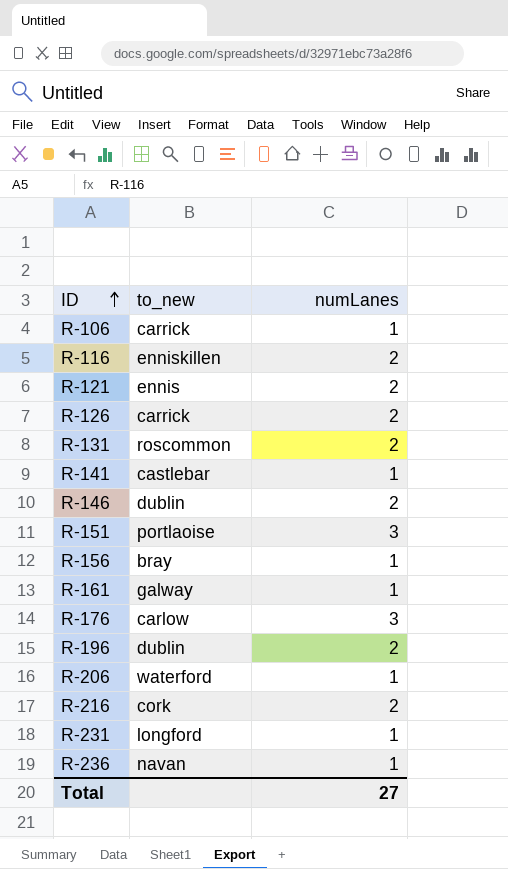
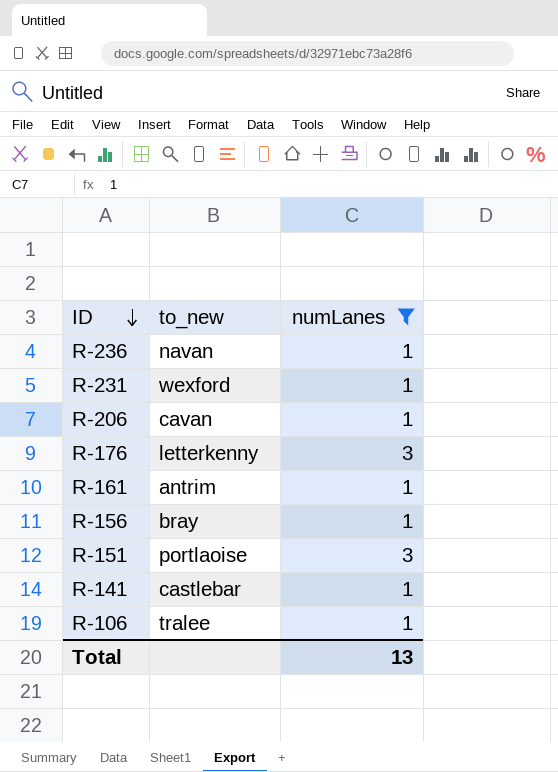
filter: none -> numLanes != 2
row order: ID ascending -> ID descending
R-231 | to_new: longford -> wexford
R-206 | to_new: waterford -> cavan
R-176 | to_new: carlow -> letterkenny
R-161 | to_new: galway -> antrim
R-106 | to_new: carrick -> tralee
Total | numLanes: 27 -> 13

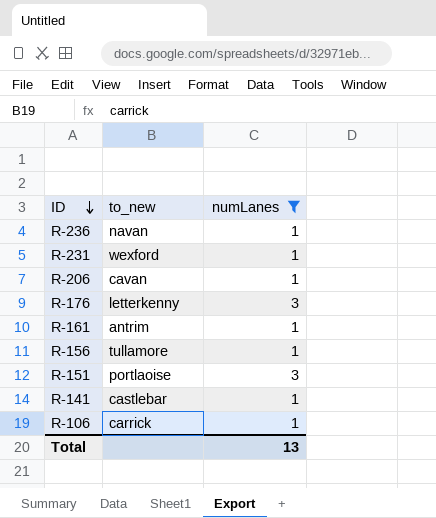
R-156 | to_new: bray -> tullamore
R-106 | to_new: tralee -> carrick

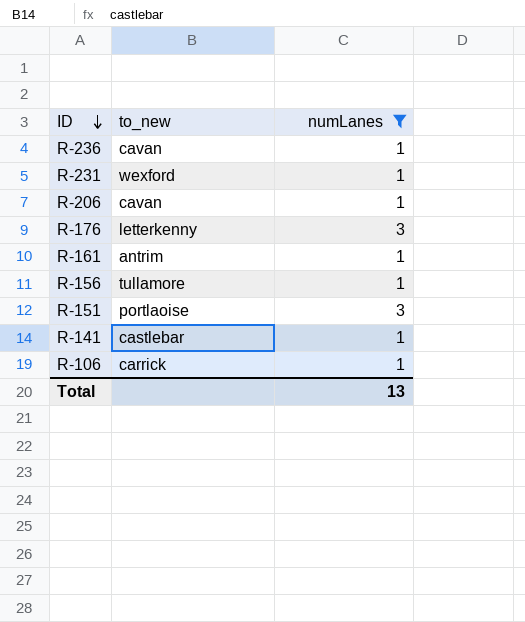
R-236 | to_new: navan -> cavan

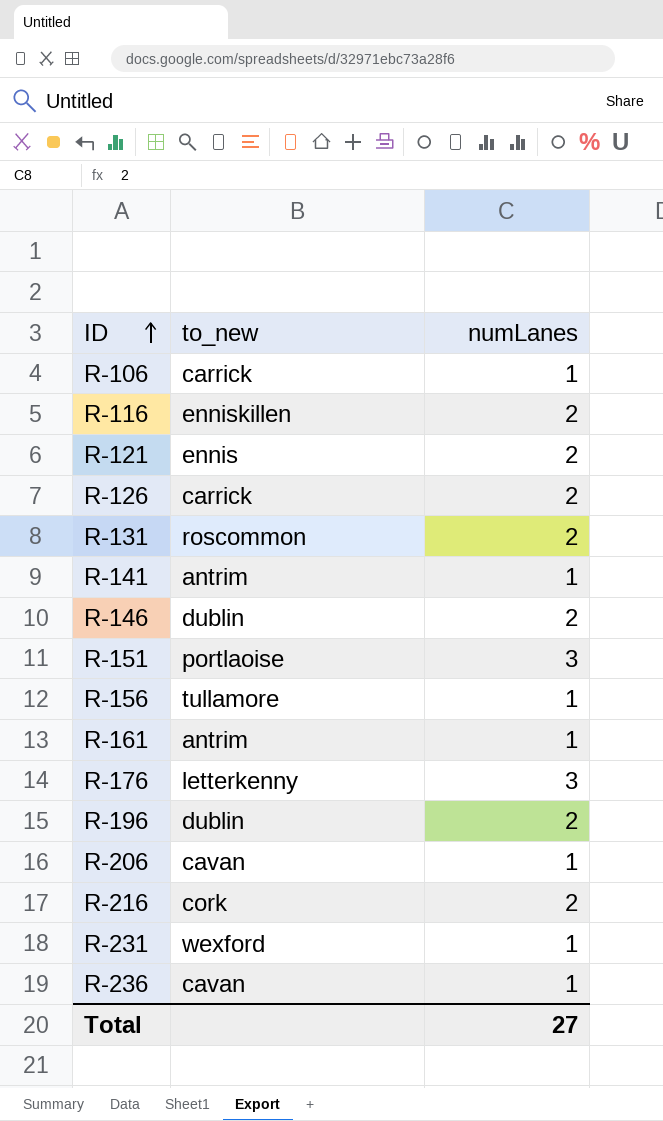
filter: numLanes != 2 -> none
row order: ID descending -> ID ascending
R-141 | to_new: castlebar -> antrim
Total | numLanes: 13 -> 27

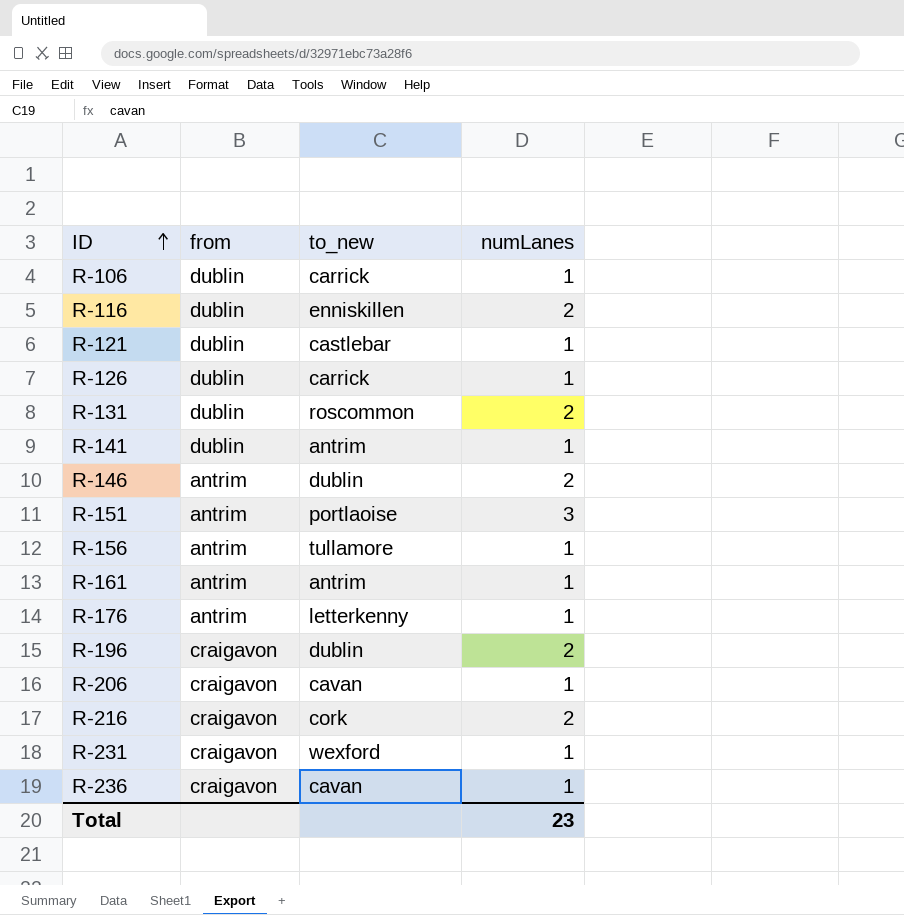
column from | position: none -> 2
R-121 | to_new: ennis -> castlebar
R-121 | numLanes: 2 -> 1
R-126 | numLanes: 2 -> 1
R-176 | numLanes: 3 -> 1
Total | numLanes: 27 -> 23

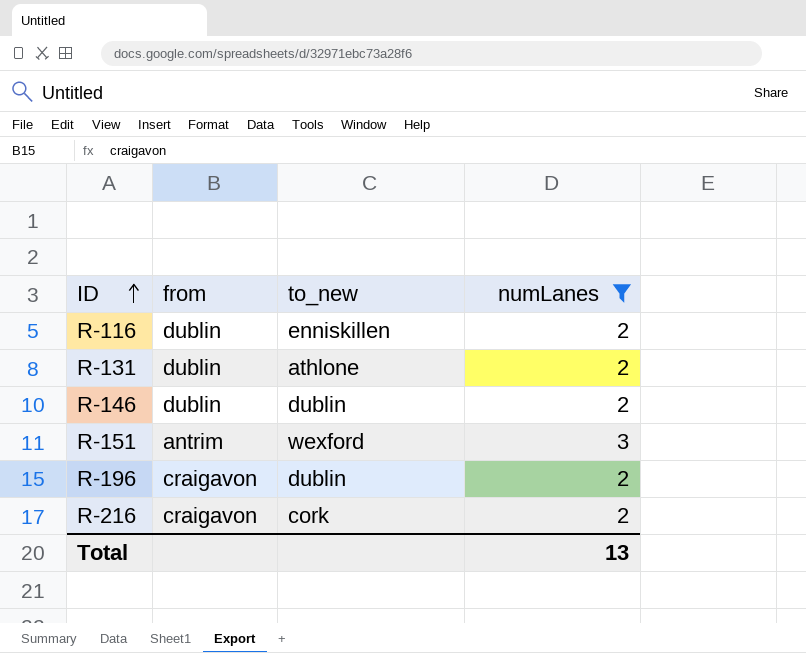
filter: none -> numLanes != 1
R-131 | to_new: roscommon -> athlone
R-146 | from: antrim -> dublin
R-151 | to_new: portlaoise -> wexford
Total | numLanes: 23 -> 13

